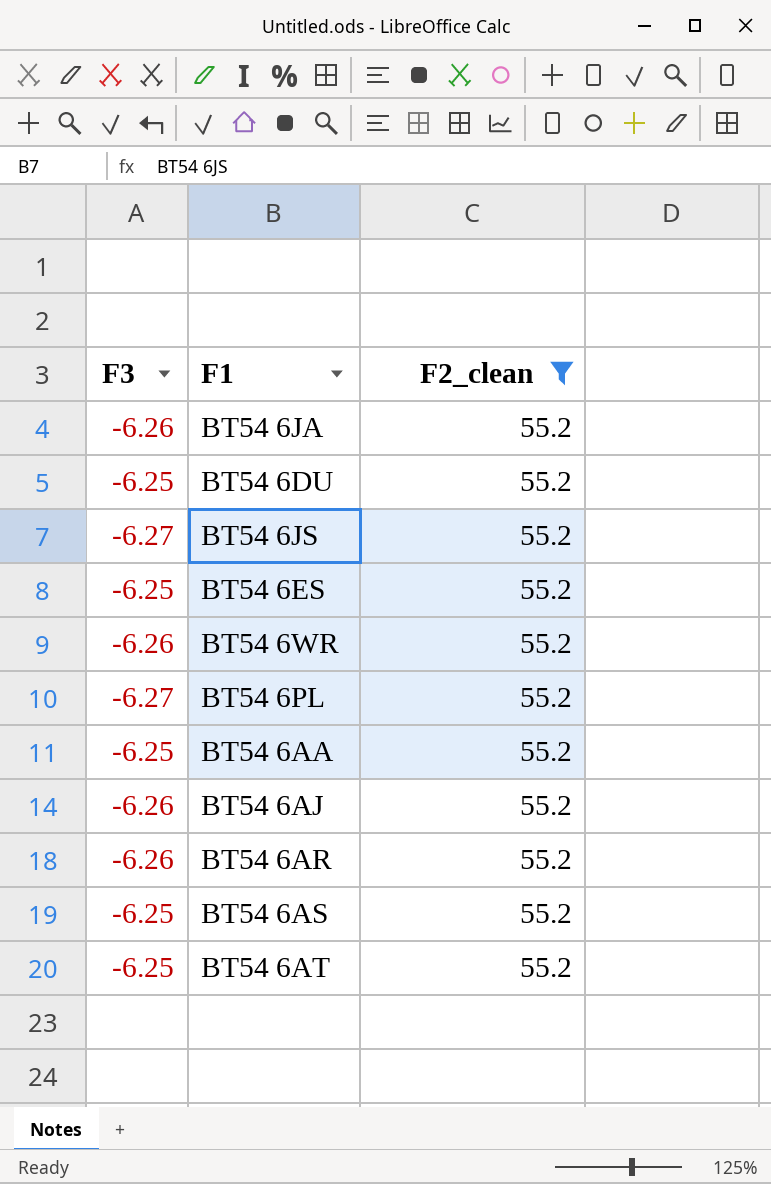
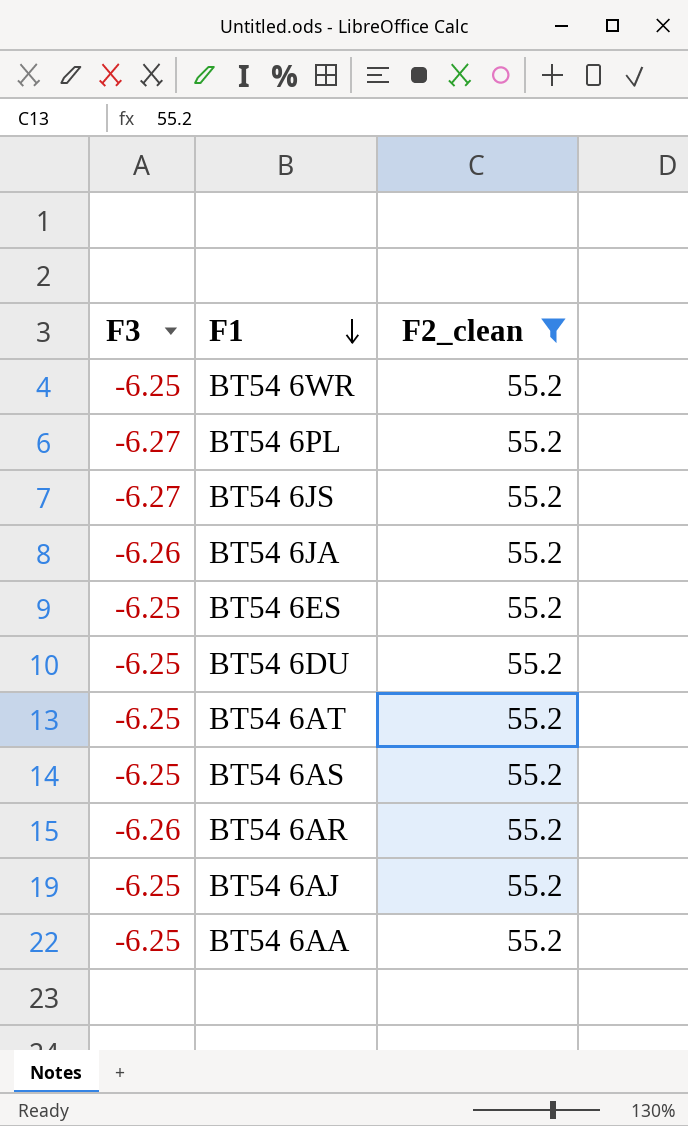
row order: none -> F1 descending
BT54 6WR | F3: -6.26 -> -6.25
BT54 6AJ | F3: -6.26 -> -6.25

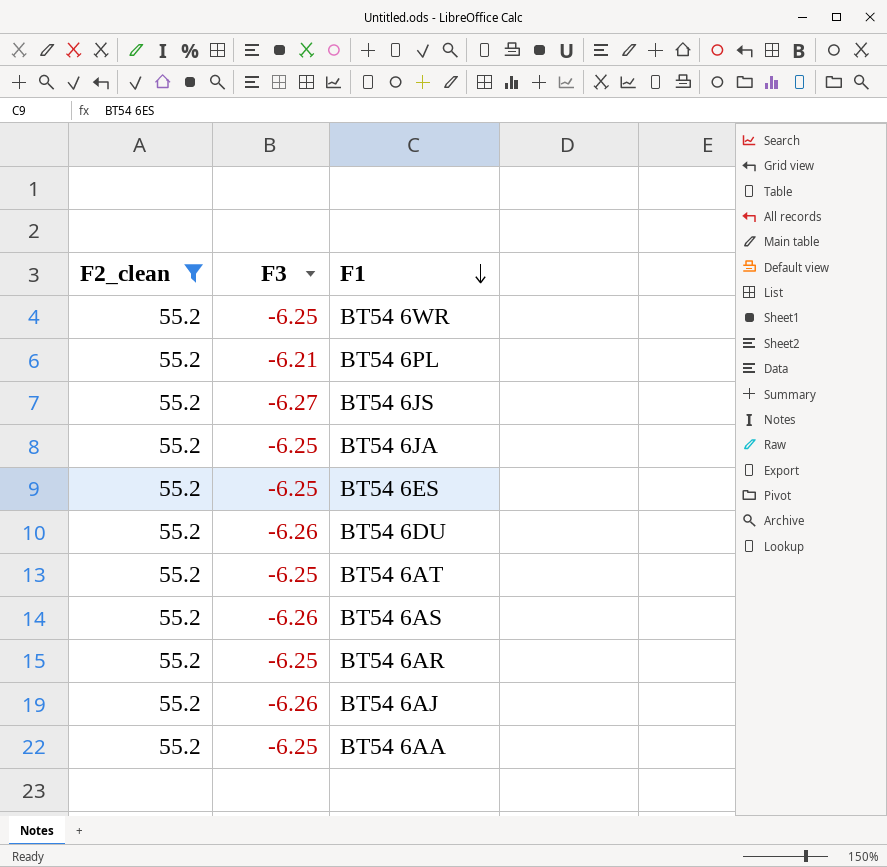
column F2_clean | position: 3 -> 1
BT54 6PL | F3: -6.27 -> -6.21
BT54 6JA | F3: -6.26 -> -6.25
BT54 6DU | F3: -6.25 -> -6.26
BT54 6AS | F3: -6.25 -> -6.26
BT54 6AR | F3: -6.26 -> -6.25
BT54 6AJ | F3: -6.25 -> -6.26

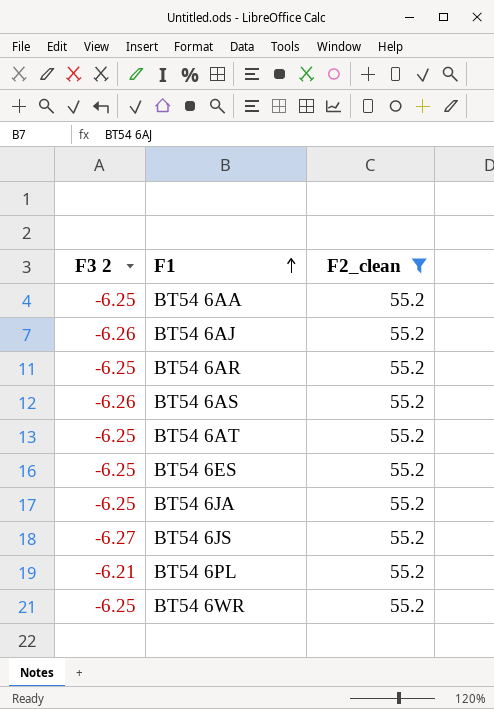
row order: F1 descending -> F1 ascending
column name: F3 -> F3 2
column F2_clean | position: 1 -> 3
row BT54 6DU: 55.2 | -6.26 -> none

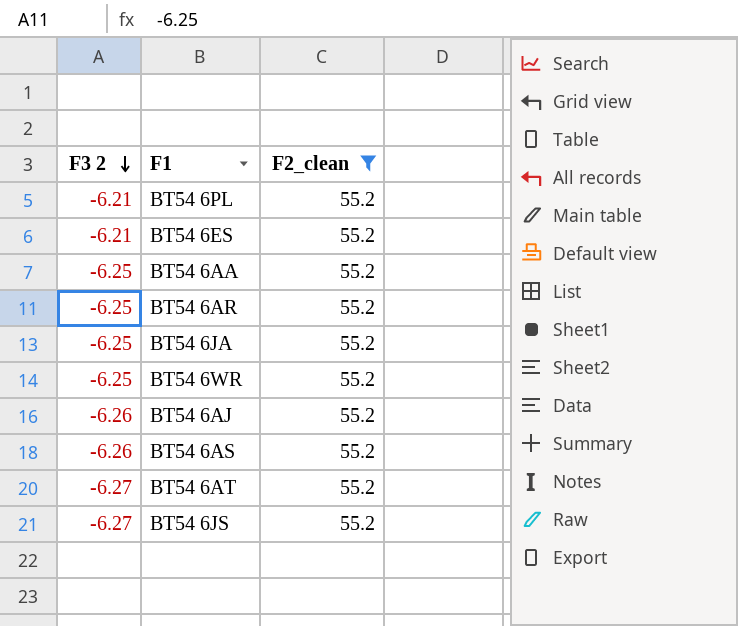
row order: F1 ascending -> F3 2 descending
BT54 6ES | F3 2: -6.25 -> -6.21
BT54 6AT | F3 2: -6.25 -> -6.27

